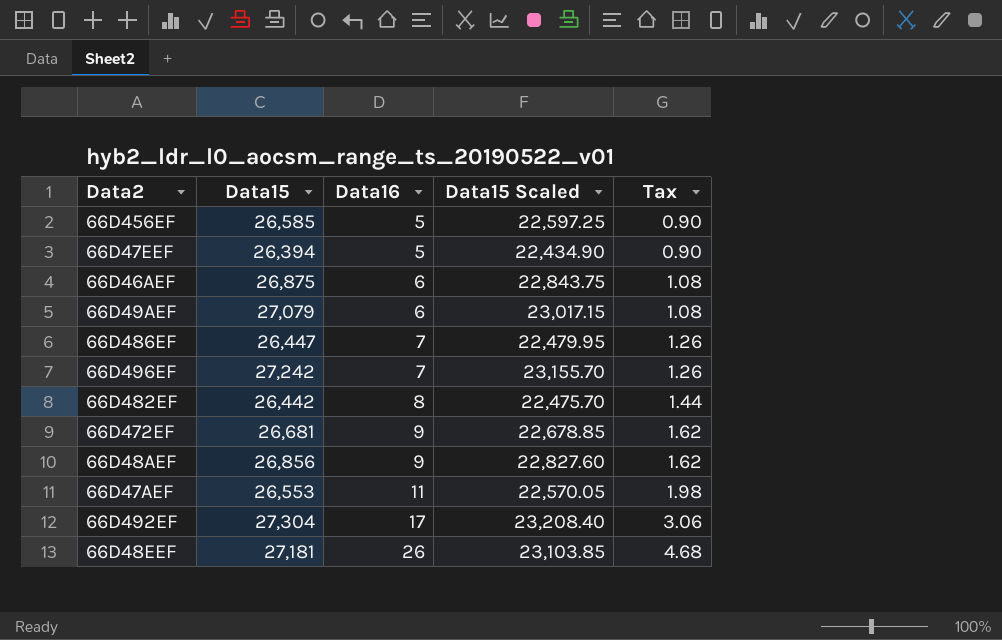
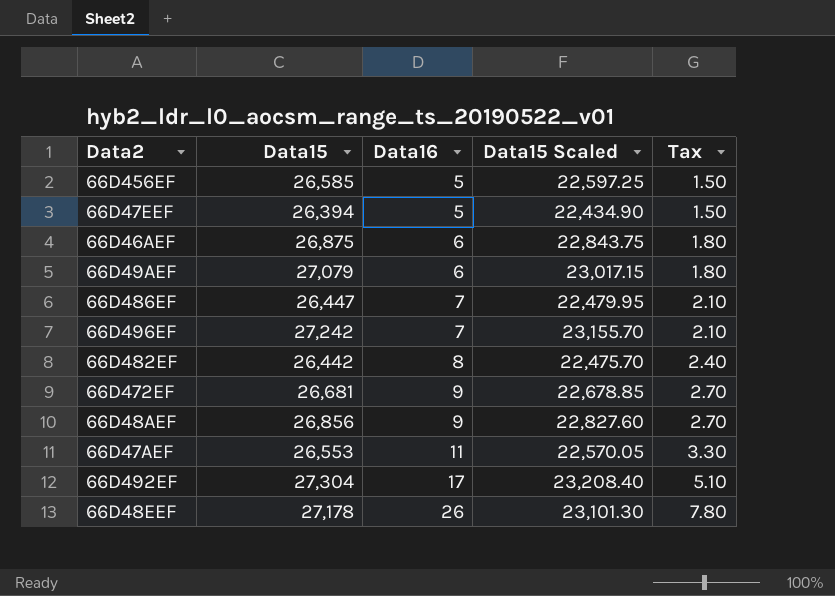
column Tax | formula: [Data16] * 0.18 -> [Data16] * 0.3
66D48EEF | Data15: 27,181 -> 27,178
66D48EEF | Data15 Scaled: 23,103.85 -> 23,101.30

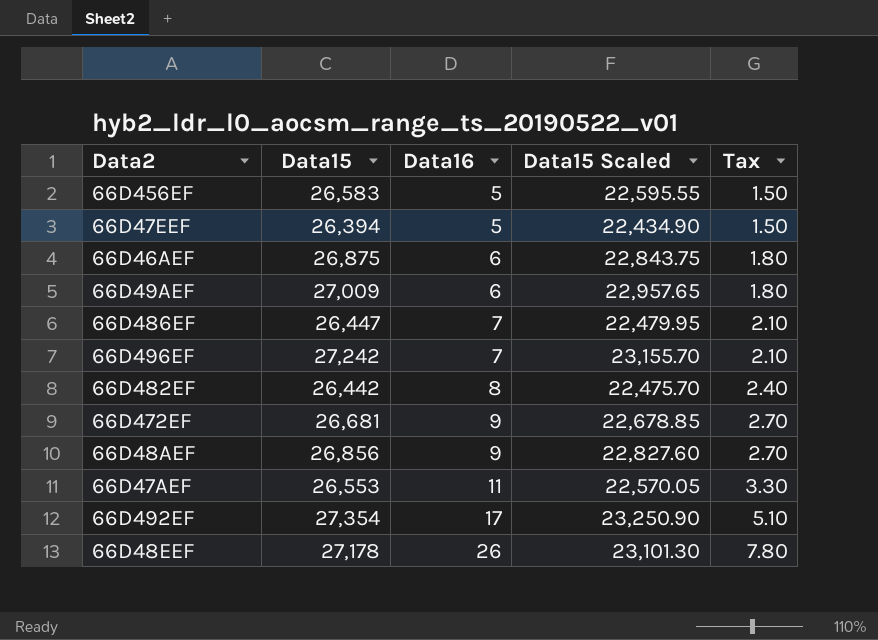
66D456EF | Data15: 26,585 -> 26,583
66D456EF | Data15 Scaled: 22,597.25 -> 22,595.55
66D49AEF | Data15: 27,079 -> 27,009
66D49AEF | Data15 Scaled: 23,017.15 -> 22,957.65
66D492EF | Data15: 27,304 -> 27,354
66D492EF | Data15 Scaled: 23,208.40 -> 23,250.90

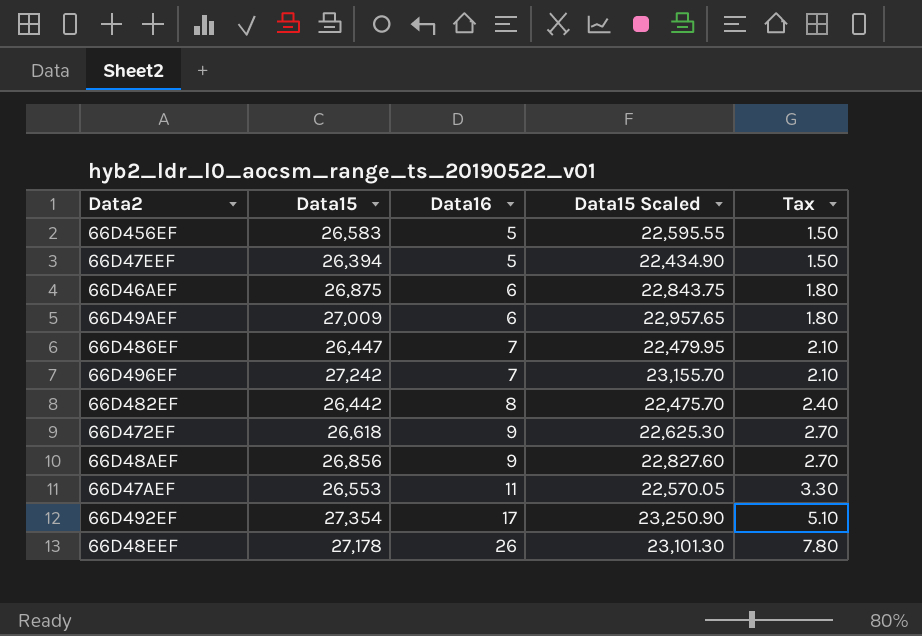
66D472EF | Data15: 26,681 -> 26,618
66D472EF | Data15 Scaled: 22,678.85 -> 22,625.30

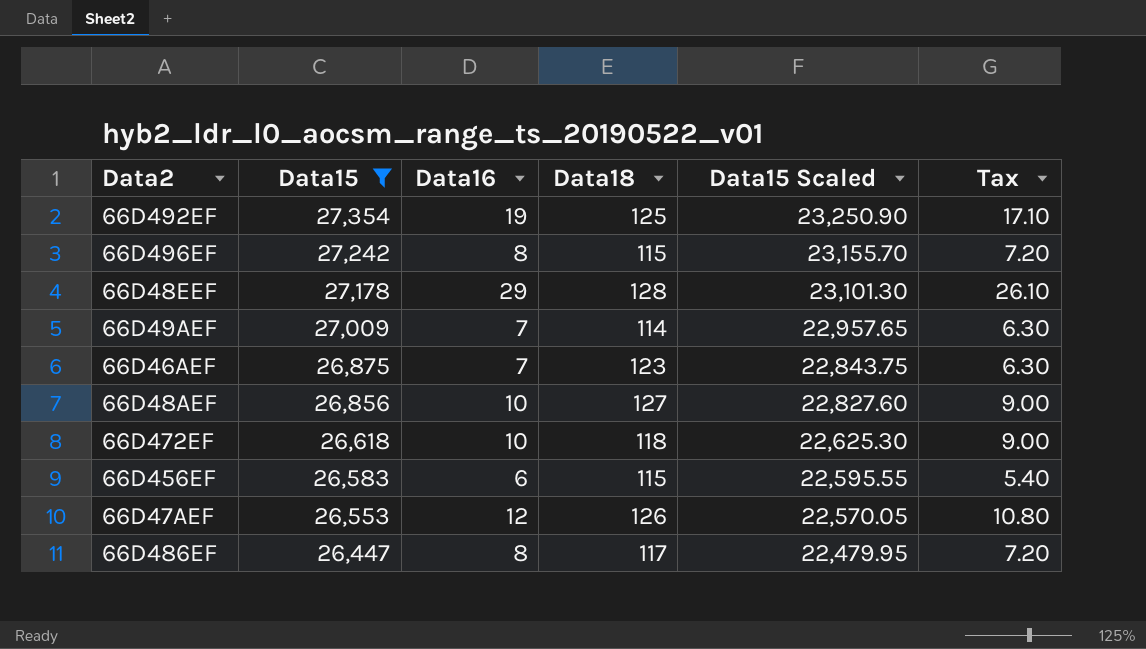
filter: none -> Data15 >= 26,447
row order: Data16 ascending -> Data15 descending
column Data18 | position: none -> 4
column Tax | formula: [Data16] * 0.3 -> [Data16] * 0.9
66D492EF | Data16: 17 -> 19
66D496EF | Data16: 7 -> 8
66D48EEF | Data16: 26 -> 29
66D49AEF | Data16: 6 -> 7
66D46AEF | Data16: 6 -> 7
66D48AEF | Data16: 9 -> 10
66D472EF | Data16: 9 -> 10
66D456EF | Data16: 5 -> 6
66D47AEF | Data16: 11 -> 12
66D486EF | Data16: 7 -> 8

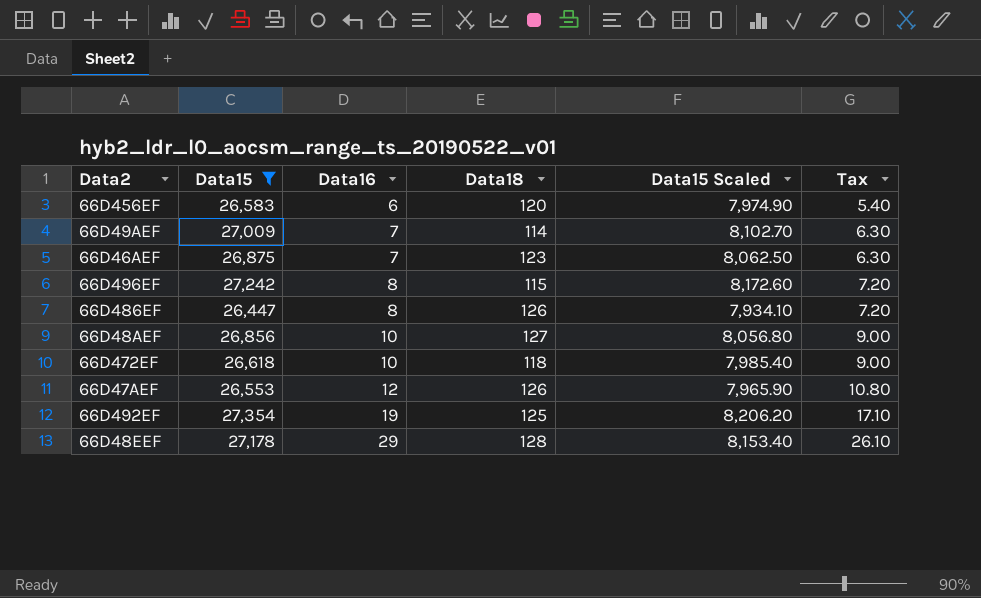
row order: Data15 descending -> Data16 ascending
column Data15 Scaled | formula: [Data15] * 0.85 -> [Data15] * 0.3
66D456EF | Data18: 115 -> 120
66D486EF | Data18: 117 -> 126

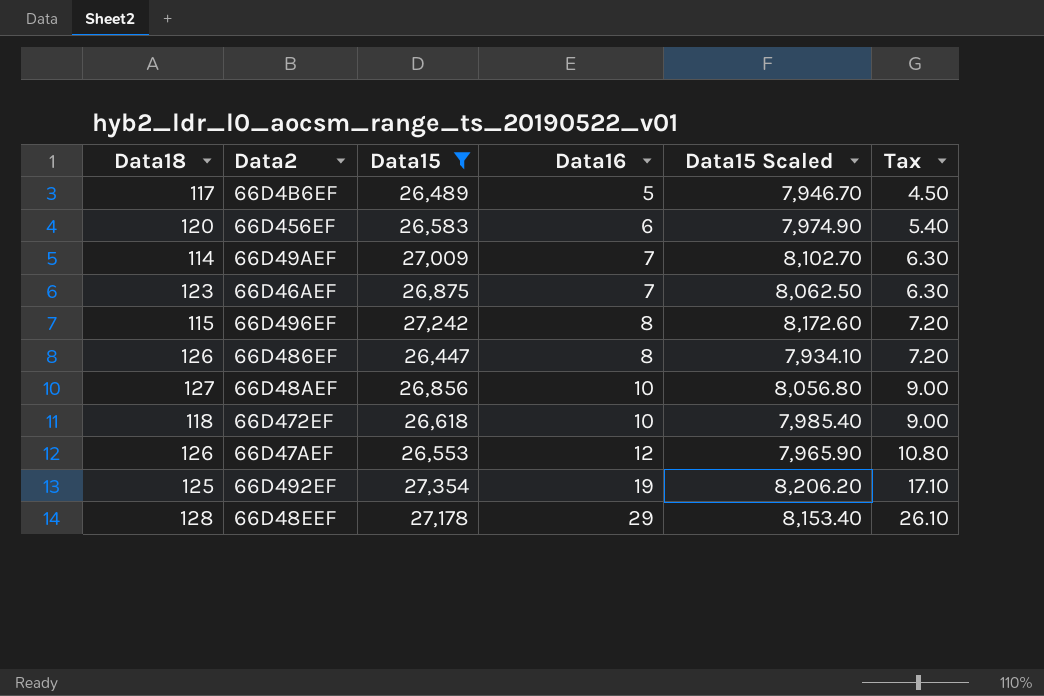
column Data18 | position: 4 -> 1
row 66D4B6EF: none -> 117 | 26,489 | 5 | 7,946.70 | 4.50

